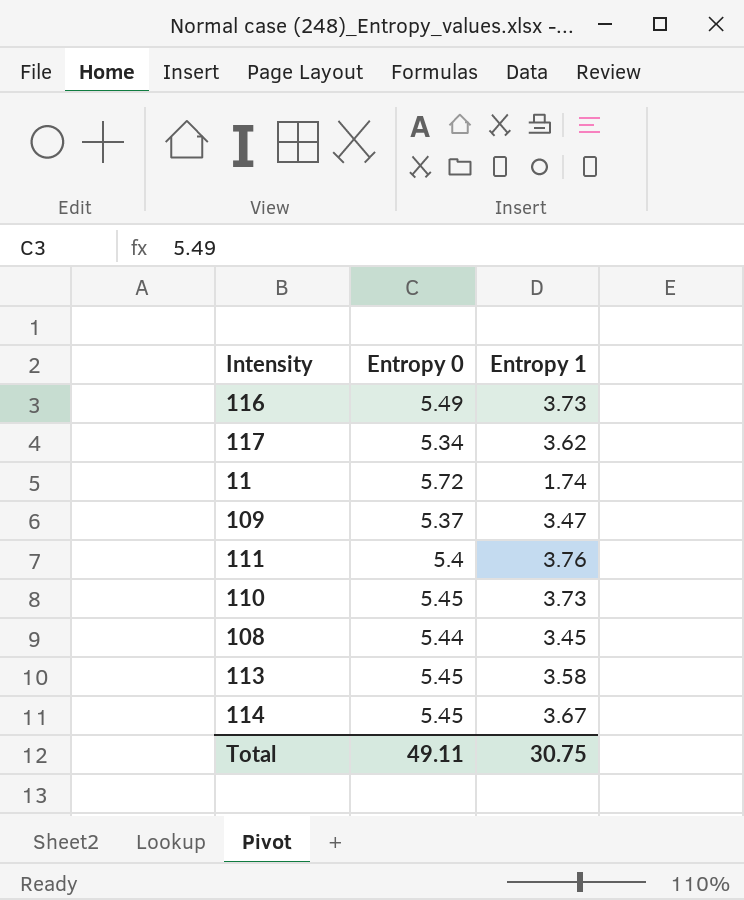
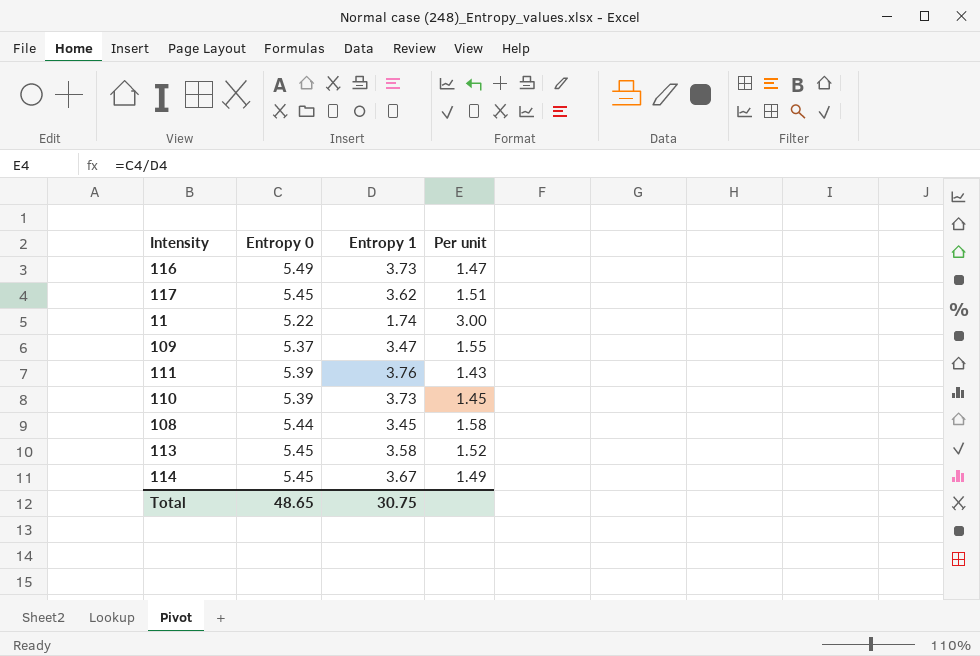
column Per unit | formula: none -> [Entropy 0] / [Entropy 1]
117 | Entropy 0: 5.34 -> 5.45
11 | Entropy 0: 5.72 -> 5.22
111 | Entropy 0: 5.4 -> 5.39
110 | Entropy 0: 5.45 -> 5.39
Total | Entropy 0: 49.11 -> 48.65

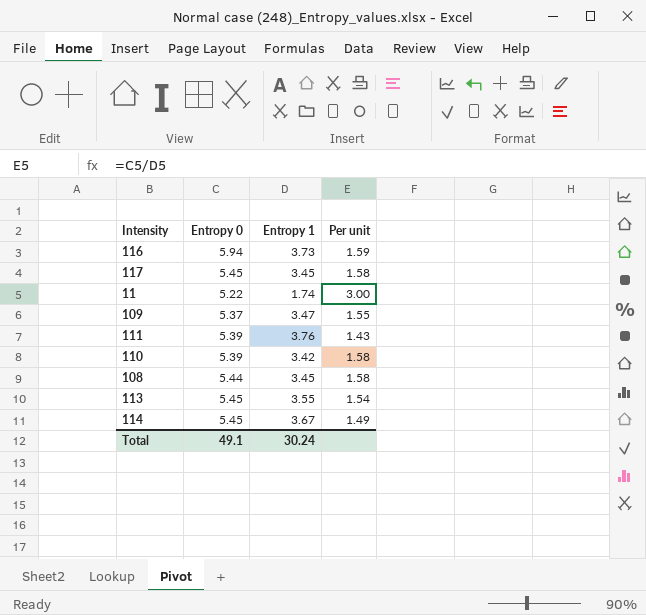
116 | Entropy 0: 5.49 -> 5.94
116 | Per unit: 1.47 -> 1.59
117 | Entropy 1: 3.62 -> 3.45
117 | Per unit: 1.51 -> 1.58
110 | Entropy 1: 3.73 -> 3.42
110 | Per unit: 1.45 -> 1.58
113 | Entropy 1: 3.58 -> 3.55
113 | Per unit: 1.52 -> 1.54
Total | Entropy 0: 48.65 -> 49.1
Total | Entropy 1: 30.75 -> 30.24

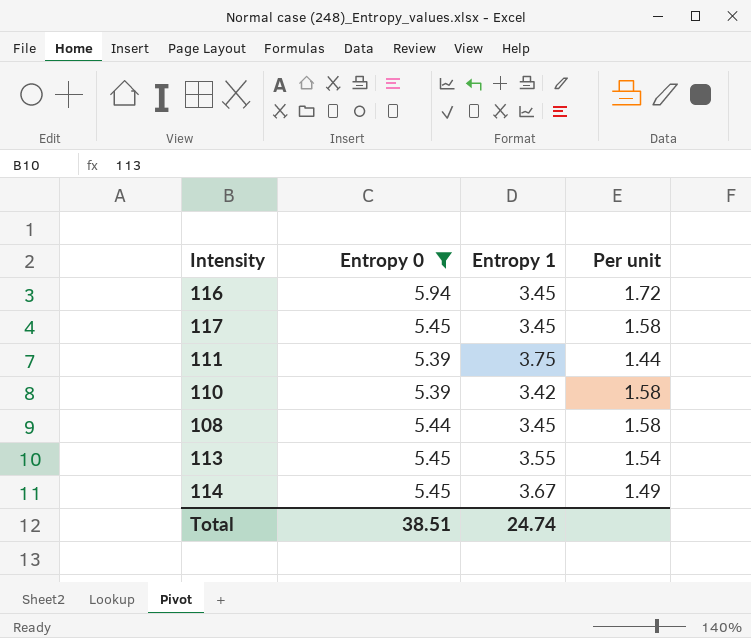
filter: none -> Entropy 0 >= 5.39
116 | Entropy 1: 3.73 -> 3.45
116 | Per unit: 1.59 -> 1.72
111 | Entropy 1: 3.76 -> 3.75
111 | Per unit: 1.43 -> 1.44
Total | Entropy 0: 49.1 -> 38.51
Total | Entropy 1: 30.24 -> 24.74

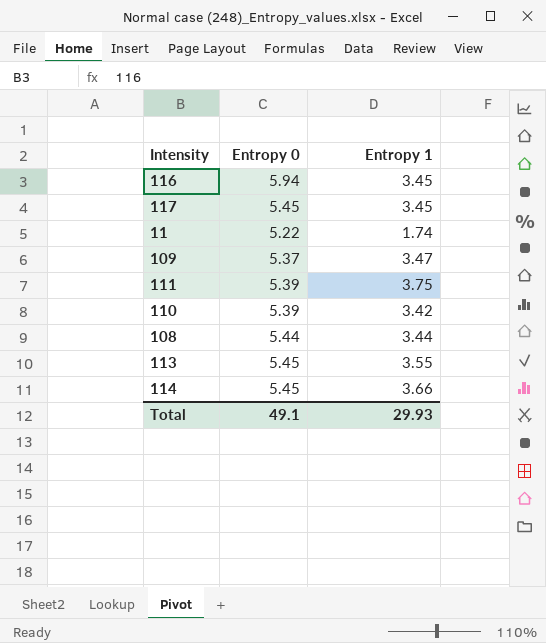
filter: Entropy 0 >= 5.39 -> none
column Per unit | formula: [Entropy 0] / [Entropy 1] -> none
108 | Entropy 1: 3.45 -> 3.44
114 | Entropy 1: 3.67 -> 3.66
Total | Entropy 0: 38.51 -> 49.1
Total | Entropy 1: 24.74 -> 29.93

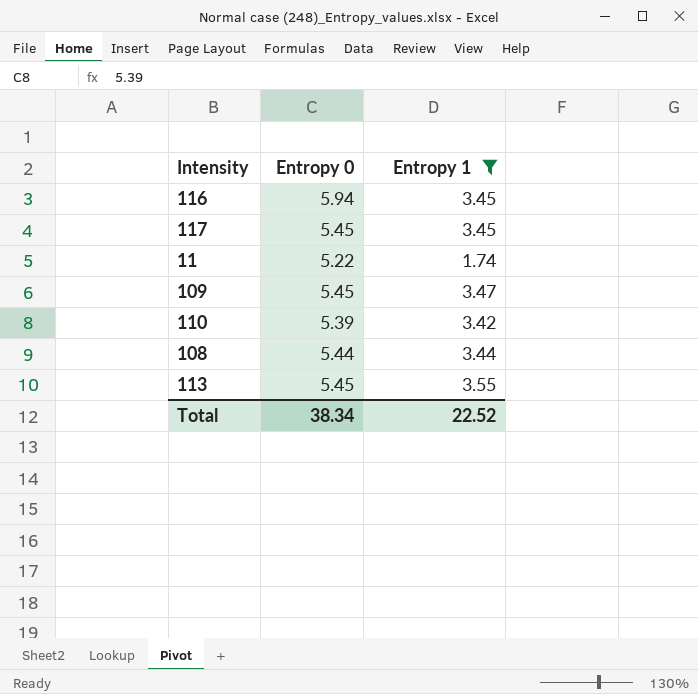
filter: none -> Entropy 1 <= 3.55
109 | Entropy 0: 5.37 -> 5.45
Total | Entropy 0: 49.1 -> 38.34
Total | Entropy 1: 29.93 -> 22.52

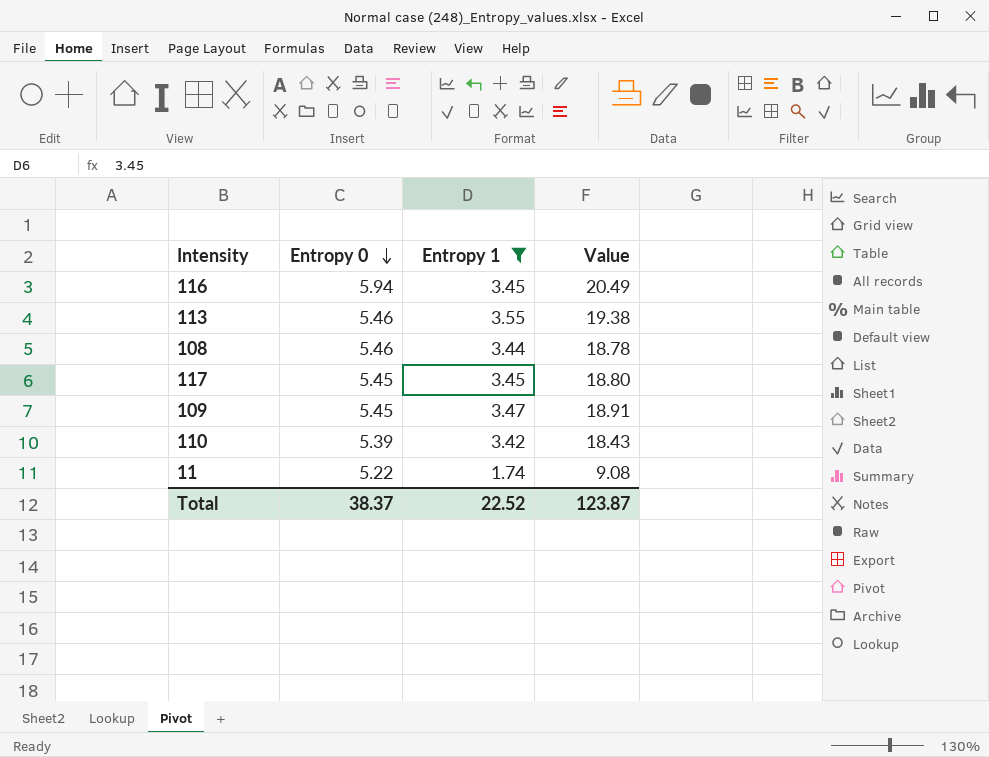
row order: none -> Entropy 0 descending
column Value | formula: none -> [Entropy 0] * [Entropy 1]
113 | Entropy 0: 5.45 -> 5.46
108 | Entropy 0: 5.44 -> 5.46
Total | Entropy 0: 38.34 -> 38.37

